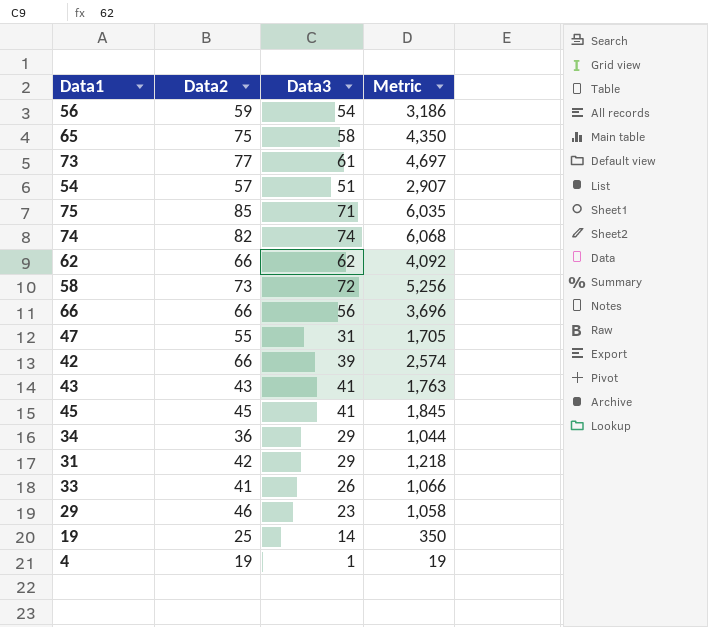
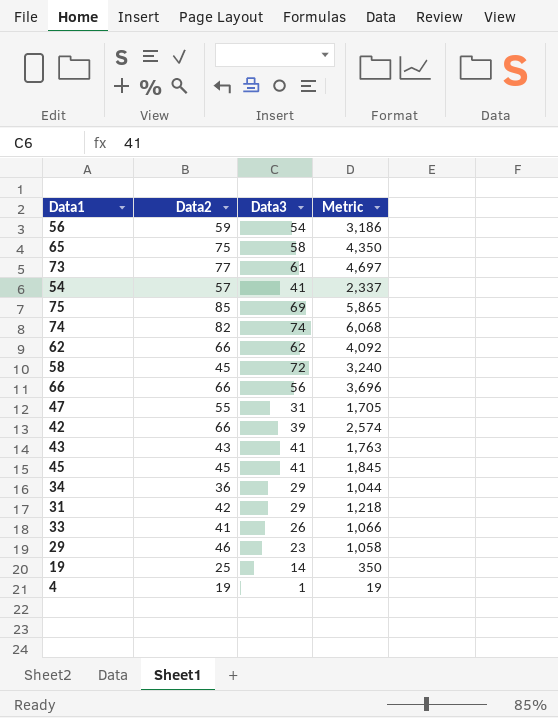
54 | Data3: 51 -> 41
54 | Metric: 2,907 -> 2,337
75 | Data3: 71 -> 69
75 | Metric: 6,035 -> 5,865
58 | Data2: 73 -> 45
58 | Metric: 5,256 -> 3,240

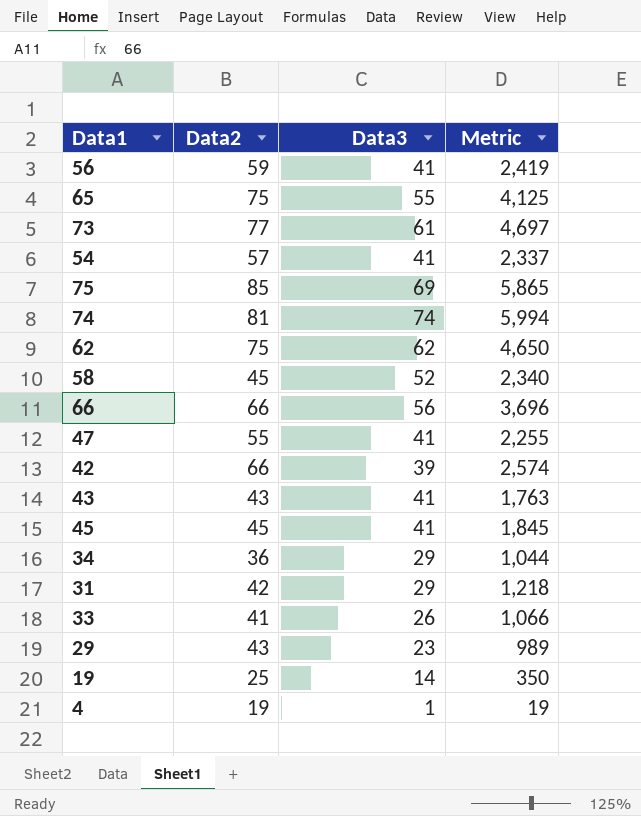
56 | Data3: 54 -> 41
56 | Metric: 3,186 -> 2,419
65 | Data3: 58 -> 55
65 | Metric: 4,350 -> 4,125
74 | Data2: 82 -> 81
74 | Metric: 6,068 -> 5,994
62 | Data2: 66 -> 75
62 | Metric: 4,092 -> 4,650
58 | Data3: 72 -> 52
58 | Metric: 3,240 -> 2,340
47 | Data3: 31 -> 41
47 | Metric: 1,705 -> 2,255
29 | Data2: 46 -> 43
29 | Metric: 1,058 -> 989

